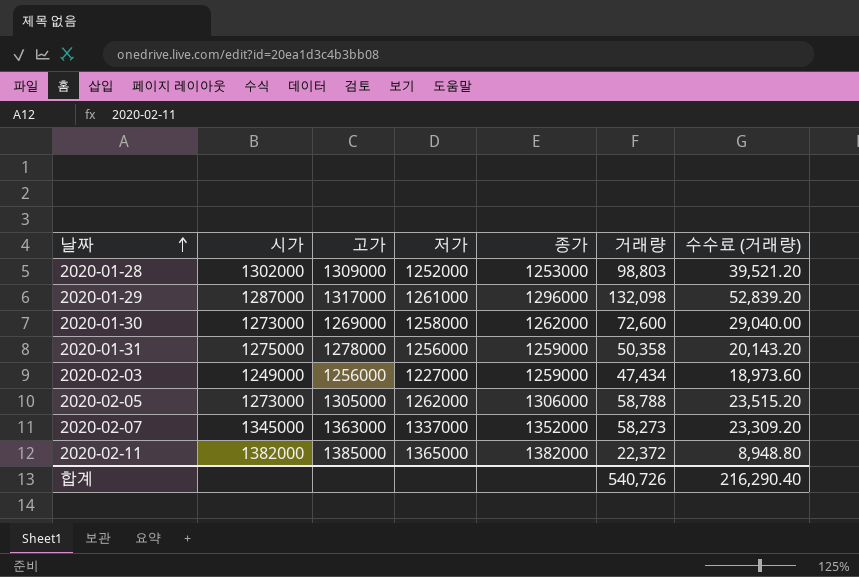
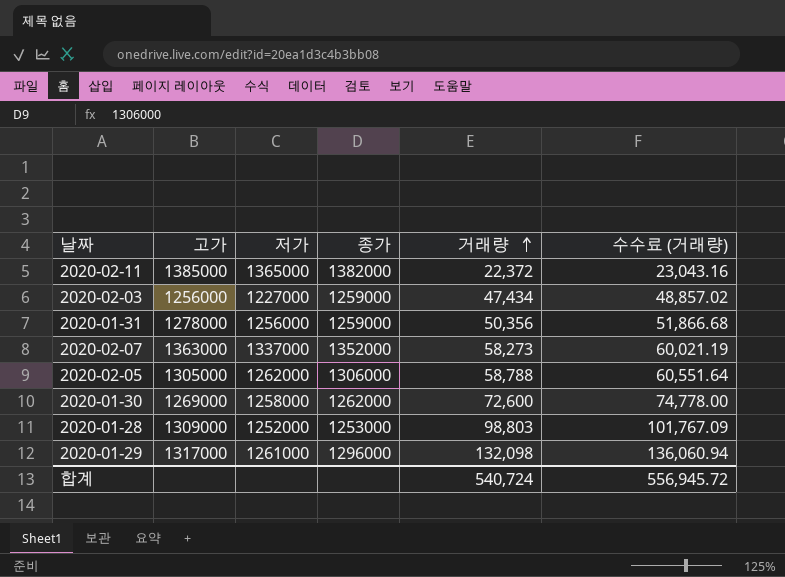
row order: 날짜 ascending -> 거래량 ascending
column 시가 | position: 2 -> none
column 수수료 (거래량) | formula: [거래량] * 0.4 -> [거래량] * 1.03
2020-01-31 | 거래량: 50,358 -> 50,356
합계 | 거래량: 540,726 -> 540,724
합계 | 수수료 (거래량): 216,290.40 -> 556,945.72

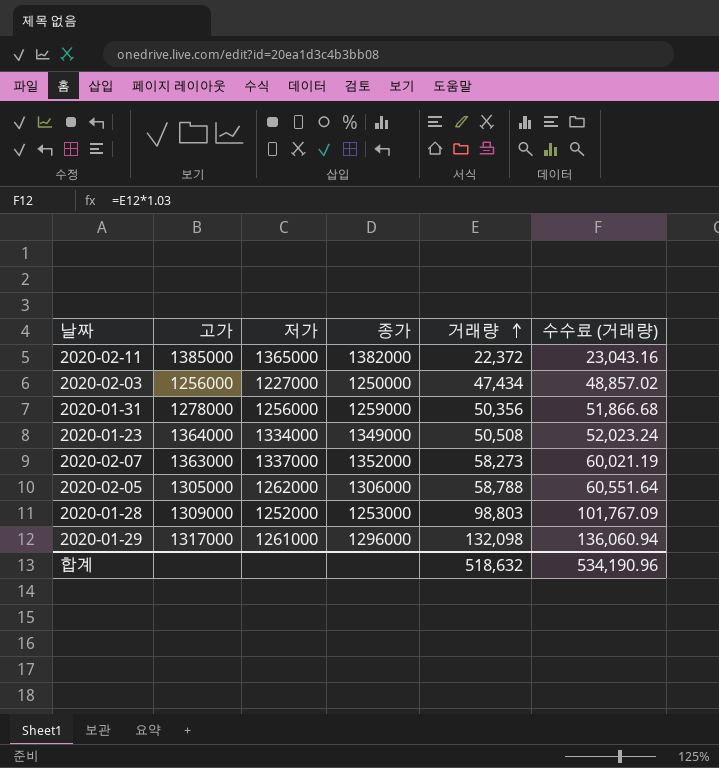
row 2020-01-30: 1269000 | 1258000 | 1262000 | 72,600 | 74,778.00 -> none
2020-02-03 | 종가: 1259000 -> 1250000
row 2020-01-23: none -> 1364000 | 1334000 | 1349000 | 50,508 | 52,023.24
합계 | 거래량: 540,724 -> 518,632
합계 | 수수료 (거래량): 556,945.72 -> 534,190.96

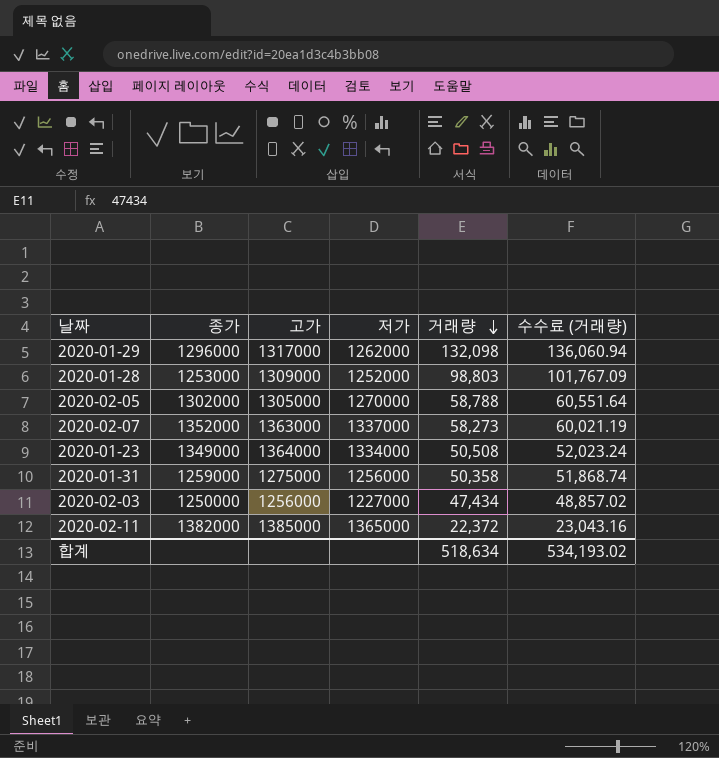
row order: 거래량 ascending -> 거래량 descending
column 종가 | position: 4 -> 2
2020-01-29 | 저가: 1261000 -> 1262000
2020-02-05 | 종가: 1306000 -> 1302000
2020-02-05 | 저가: 1262000 -> 1270000
2020-01-31 | 고가: 1278000 -> 1275000
2020-01-31 | 거래량: 50,356 -> 50,358
2020-01-31 | 수수료 (거래량): 51,866.68 -> 51,868.74
합계 | 거래량: 518,632 -> 518,634
합계 | 수수료 (거래량): 534,190.96 -> 534,193.02

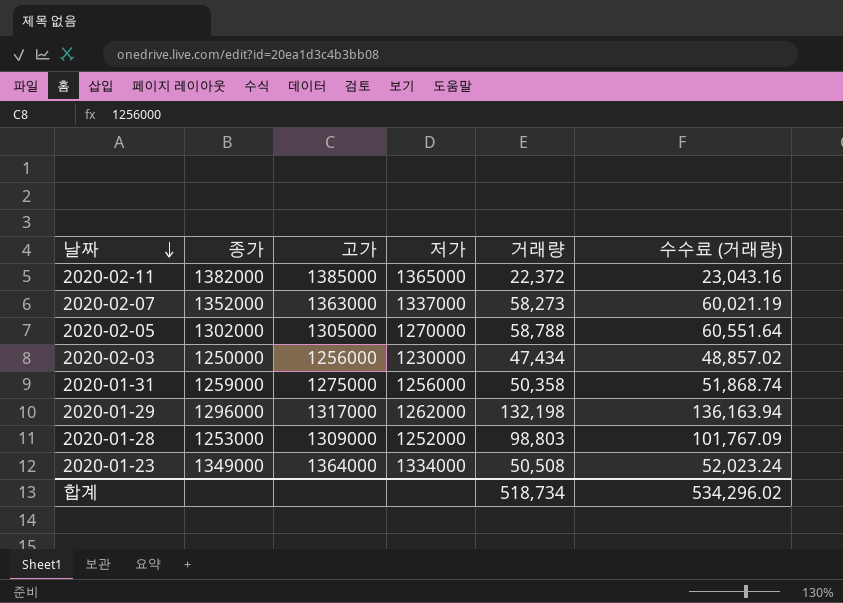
row order: 거래량 descending -> 날짜 descending
2020-02-03 | 저가: 1227000 -> 1230000
2020-01-29 | 거래량: 132,098 -> 132,198
2020-01-29 | 수수료 (거래량): 136,060.94 -> 136,163.94
합계 | 거래량: 518,634 -> 518,734
합계 | 수수료 (거래량): 534,193.02 -> 534,296.02

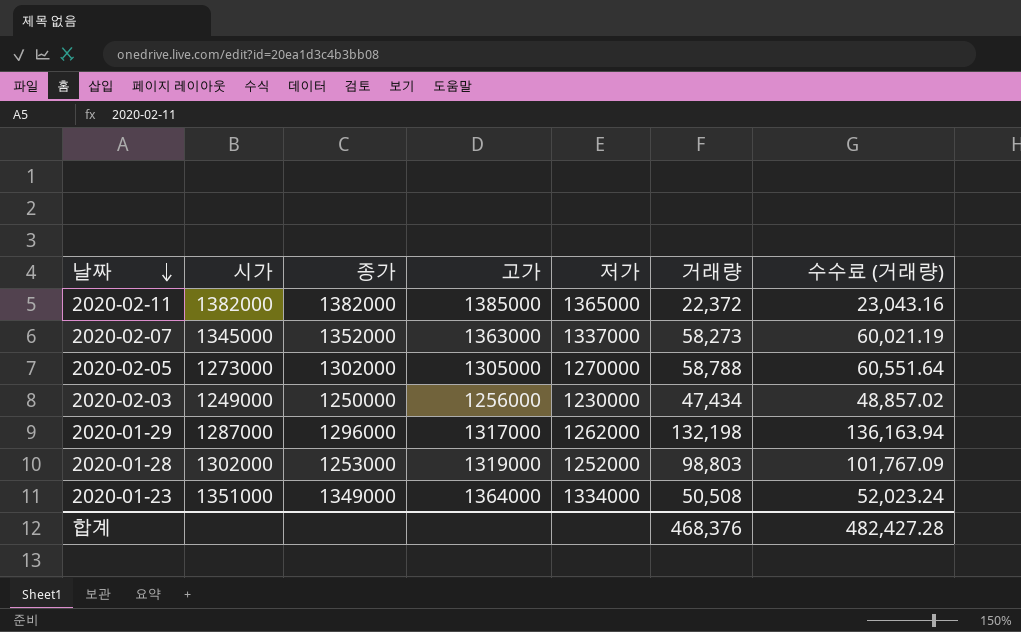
column 시가 | position: none -> 2
row 2020-01-31: 1259000 | 1275000 | 1256000 | 50,358 | 51,868.74 -> none
2020-01-28 | 고가: 1309000 -> 1319000
합계 | 거래량: 518,734 -> 468,376
합계 | 수수료 (거래량): 534,296.02 -> 482,427.28

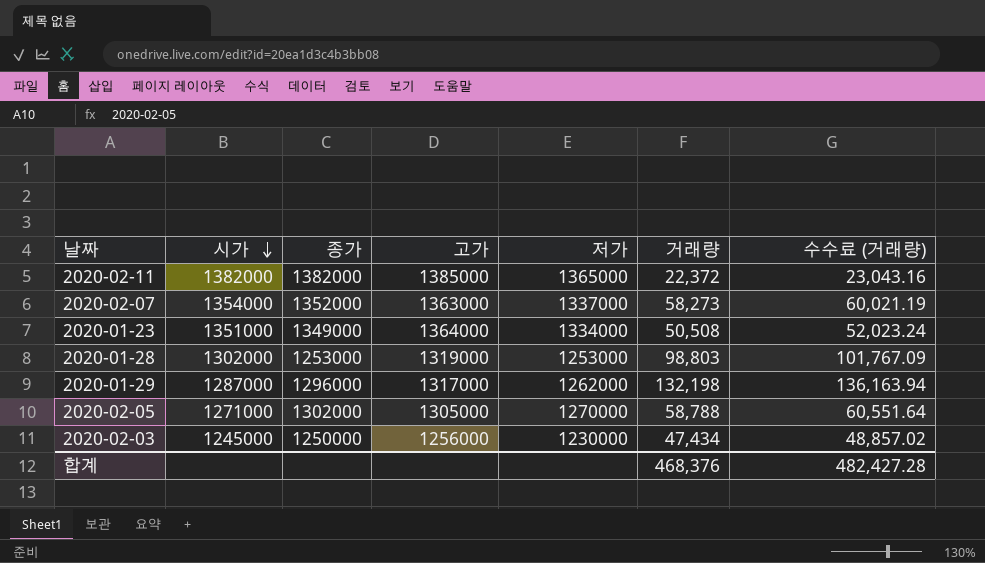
row order: 날짜 descending -> 시가 descending
2020-02-07 | 시가: 1345000 -> 1354000
2020-01-28 | 저가: 1252000 -> 1253000
2020-02-05 | 시가: 1273000 -> 1271000
2020-02-03 | 시가: 1249000 -> 1245000

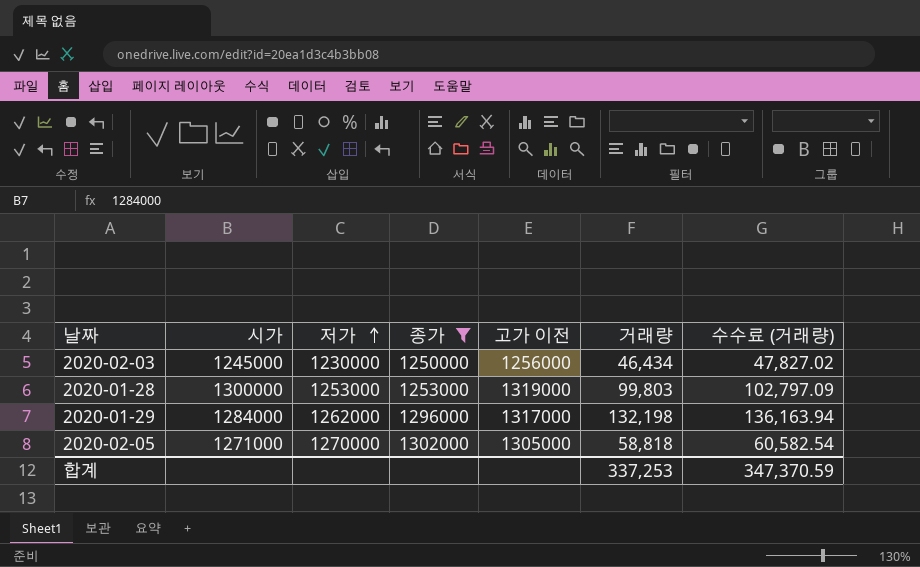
filter: none -> 종가 <= 1302000
row order: 시가 descending -> 저가 ascending
column 저가 | position: 5 -> 3
column name: 고가 -> 고가 이전
2020-02-03 | 거래량: 47,434 -> 46,434
2020-02-03 | 수수료 (거래량): 48,857.02 -> 47,827.02
2020-01-28 | 시가: 1302000 -> 1300000
2020-01-28 | 거래량: 98,803 -> 99,803
2020-01-28 | 수수료 (거래량): 101,767.09 -> 102,797.09
2020-01-29 | 시가: 1287000 -> 1284000
2020-02-05 | 거래량: 58,788 -> 58,818
2020-02-05 | 수수료 (거래량): 60,551.64 -> 60,582.54
합계 | 거래량: 468,376 -> 337,253
합계 | 수수료 (거래량): 482,427.28 -> 347,370.59

